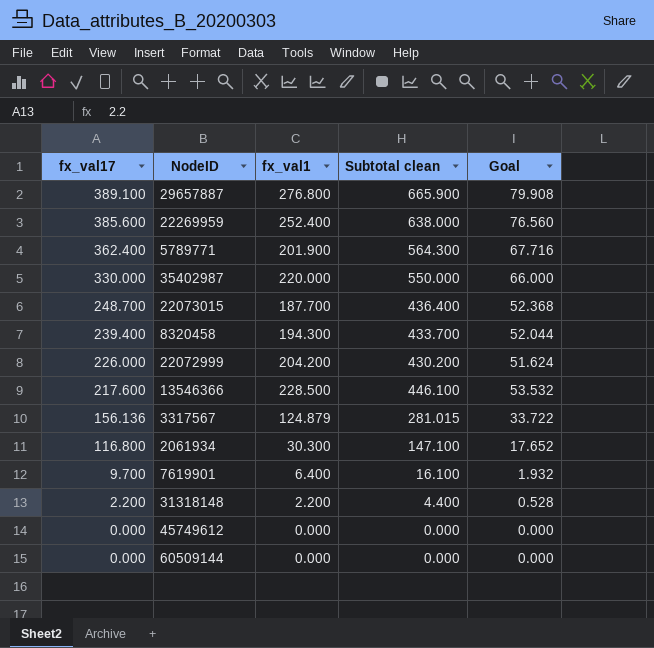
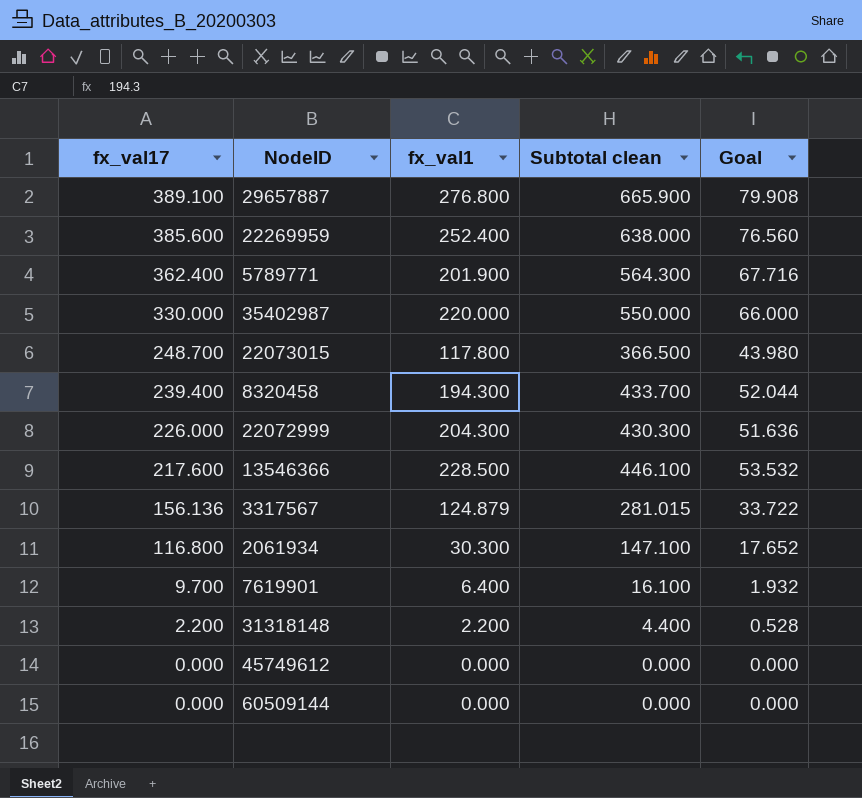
22073015 | fx_val1: 187.700 -> 117.800
22073015 | Subtotal clean: 436.400 -> 366.500
22073015 | Goal: 52.368 -> 43.980
22072999 | fx_val1: 204.200 -> 204.300
22072999 | Subtotal clean: 430.200 -> 430.300
22072999 | Goal: 51.624 -> 51.636

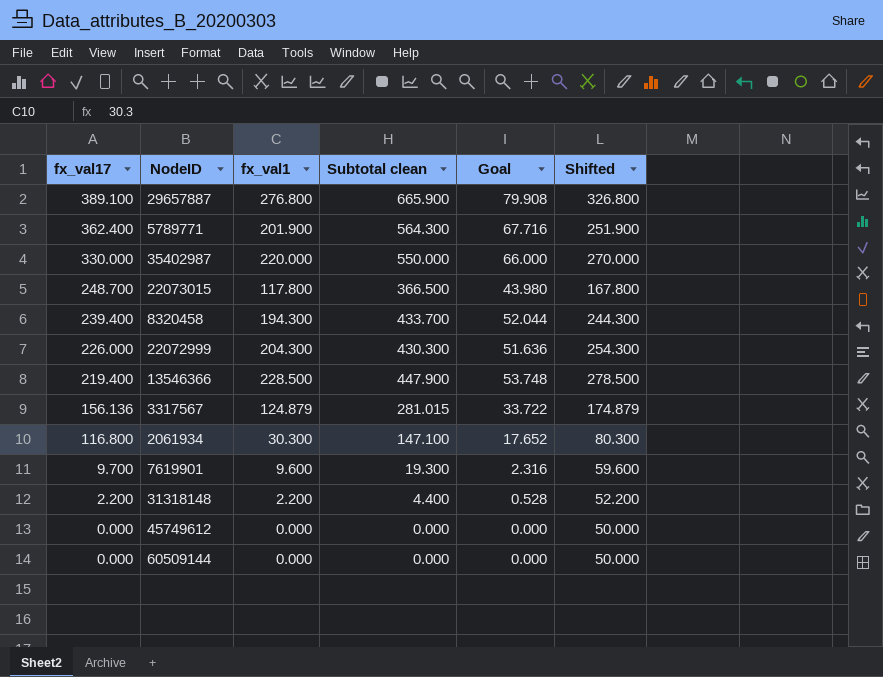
column Shifted | formula: none -> [fx_val1] + 50
row 22269959: 385.600 | 252.400 | 638.000 | 76.560 -> none
13546366 | fx_val17: 217.600 -> 219.400
13546366 | Subtotal clean: 446.100 -> 447.900
13546366 | Goal: 53.532 -> 53.748
7619901 | fx_val1: 6.400 -> 9.600
7619901 | Subtotal clean: 16.100 -> 19.300
7619901 | Goal: 1.932 -> 2.316

